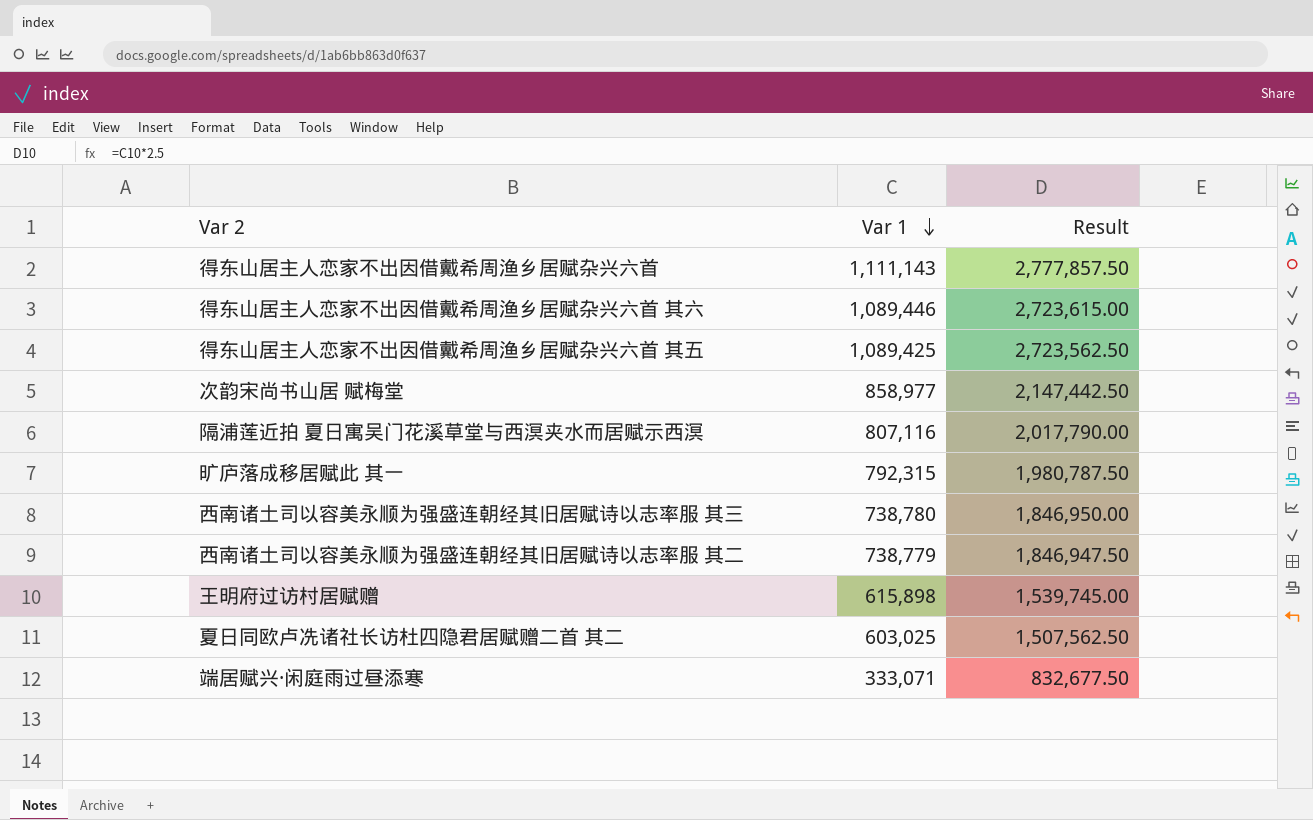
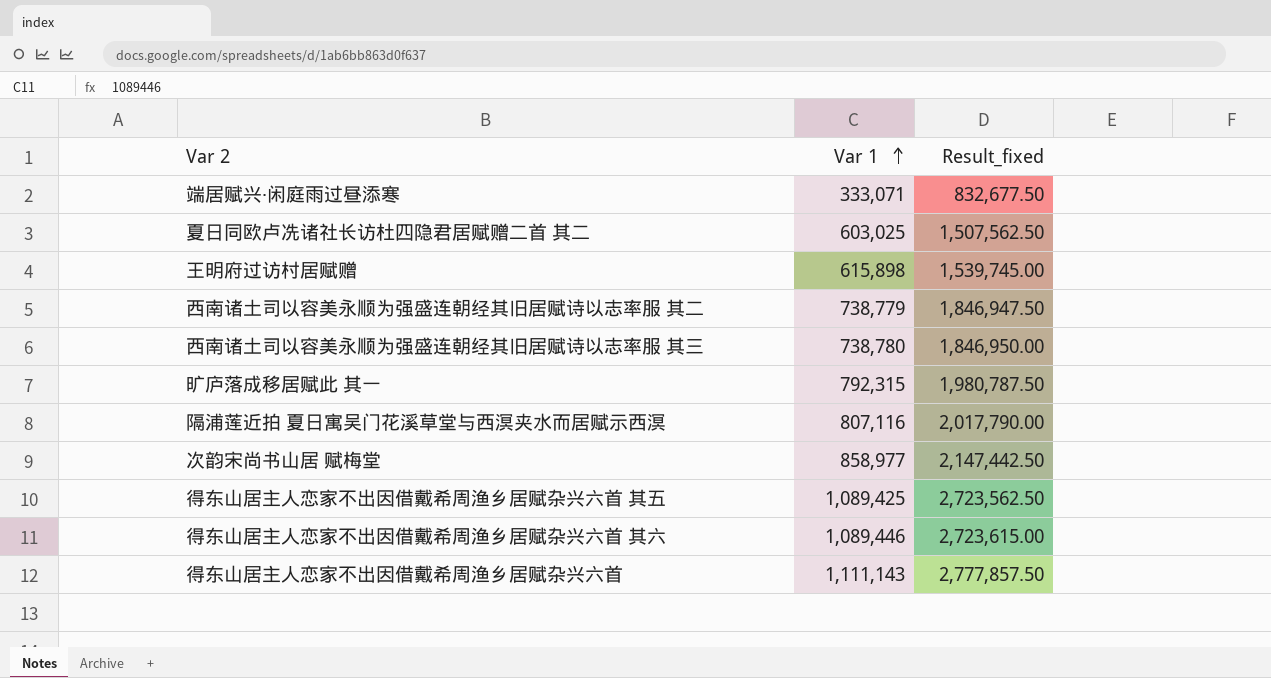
row order: Var 1 descending -> Var 1 ascending
column name: Result -> Result_fixed

